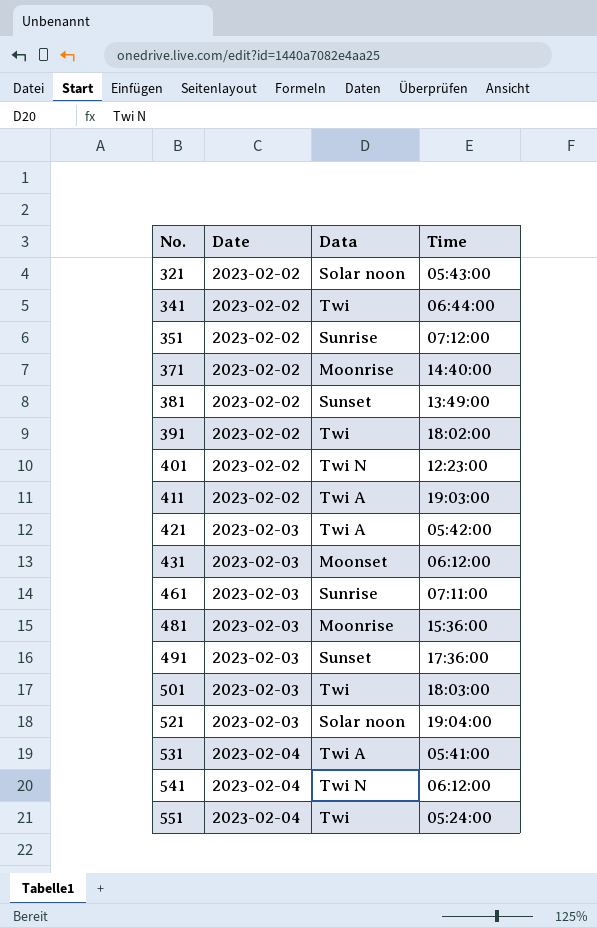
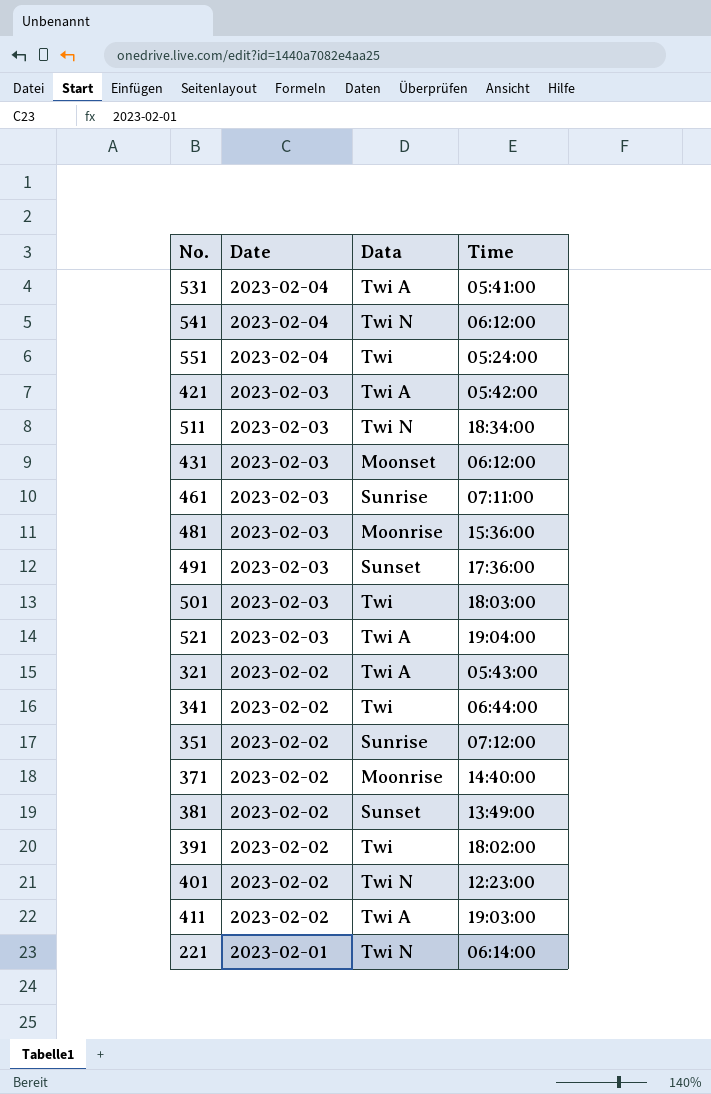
row order: No. ascending -> Date descending
row 511: none -> 2023-02-03 | Twi N | 18:34:00
521 | Data: Solar noon -> Twi A
321 | Data: Solar noon -> Twi A
row 221: none -> 2023-02-01 | Twi N | 06:14:00

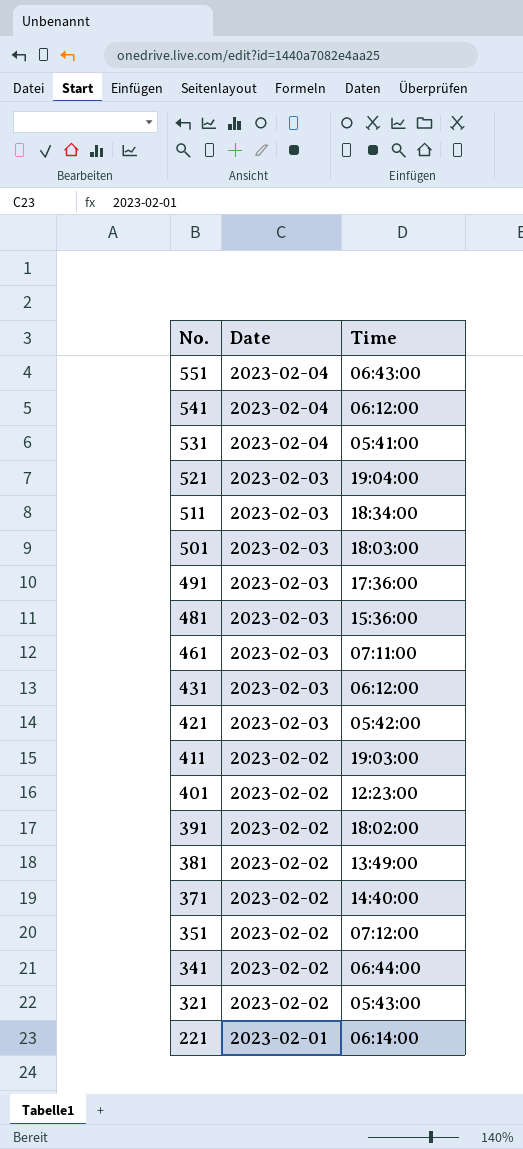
row order: Date descending -> No. descending
column Data | position: 3 -> none
551 | Time: 05:24:00 -> 06:43:00

